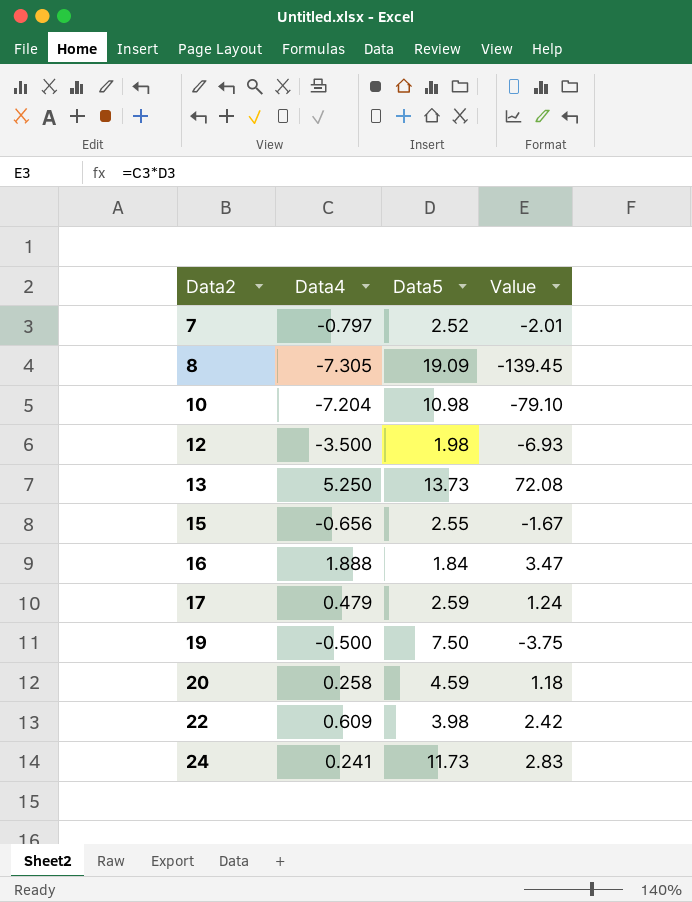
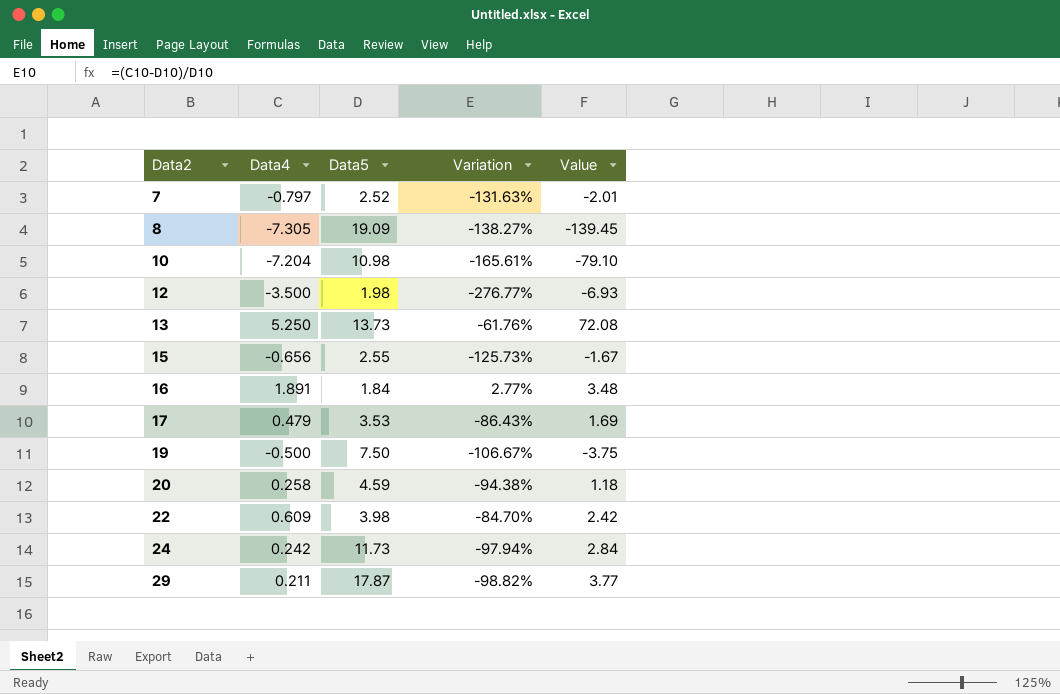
column Variation | formula: none -> ([Data4] - [Data5]) / [Data5]
16 | Data4: 1.888 -> 1.891
16 | Value: 3.47 -> 3.48
17 | Data5: 2.59 -> 3.53
17 | Value: 1.24 -> 1.69
24 | Data4: 0.241 -> 0.242
24 | Value: 2.83 -> 2.84
row 29: none -> 0.211 | 17.87 | -98.82% | 3.77

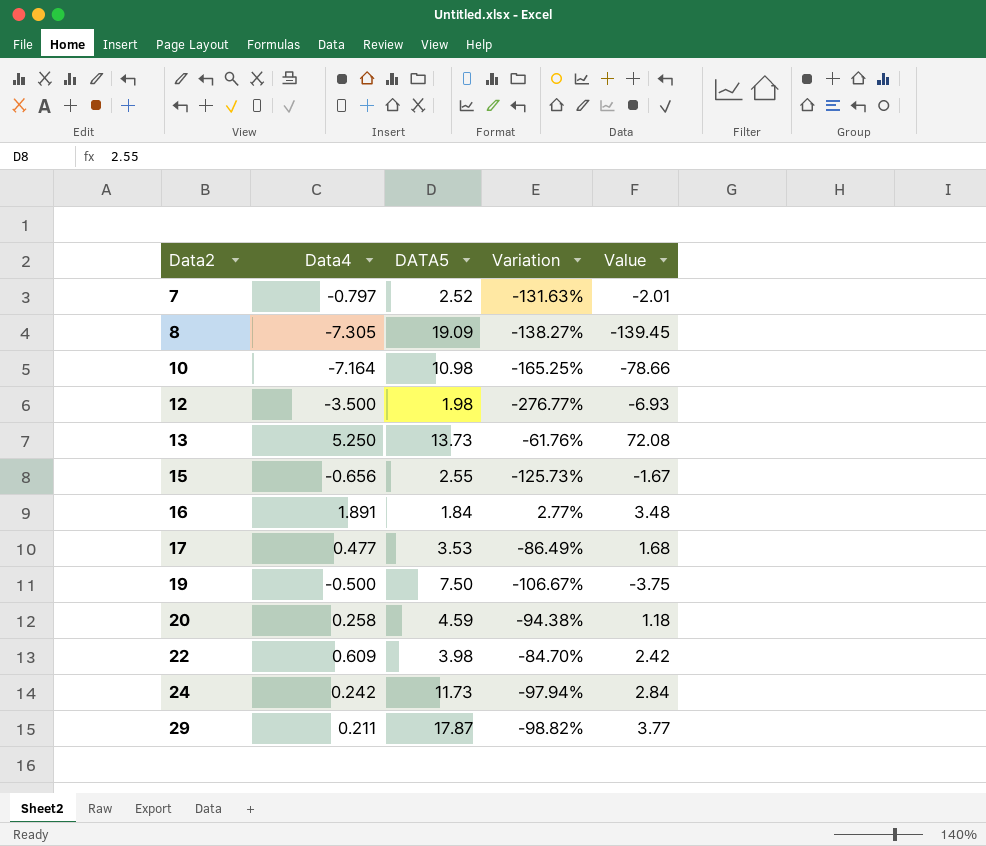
column name: Data5 -> DATA5
10 | Data4: -7.204 -> -7.164
10 | Variation: -165.61% -> -165.25%
10 | Value: -79.10 -> -78.66
17 | Data4: 0.479 -> 0.477
17 | Variation: -86.43% -> -86.49%
17 | Value: 1.69 -> 1.68

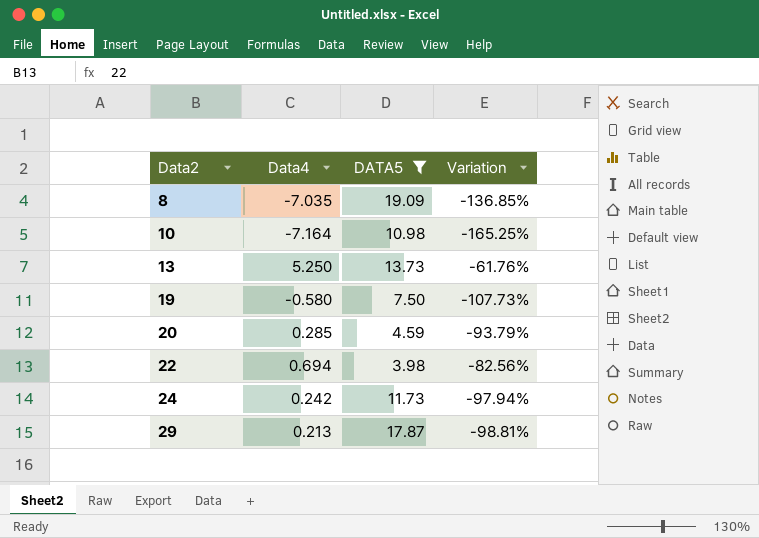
filter: none -> DATA5 >= 3.98
column Value | formula: [Data4] * [DATA5] -> none
8 | Data4: -7.305 -> -7.035
8 | Variation: -138.27% -> -136.85%
19 | Data4: -0.500 -> -0.580
19 | Variation: -106.67% -> -107.73%
20 | Data4: 0.258 -> 0.285
20 | Variation: -94.38% -> -93.79%
22 | Data4: 0.609 -> 0.694
22 | Variation: -84.70% -> -82.56%
29 | Data4: 0.211 -> 0.213
29 | Variation: -98.82% -> -98.81%

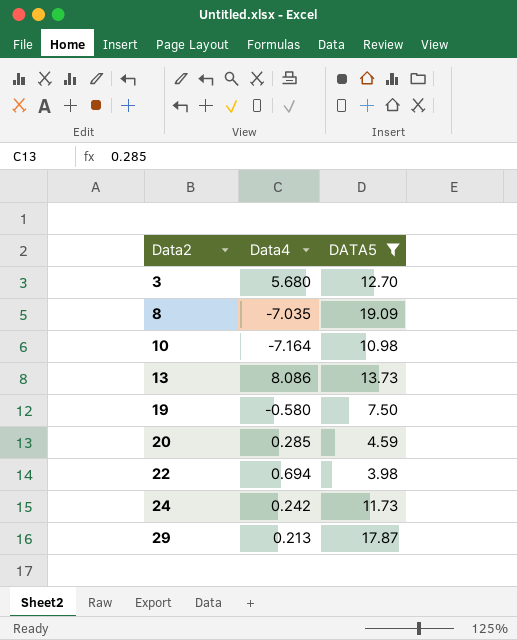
column Variation | formula: ([Data4] - [DATA5]) / [DATA5] -> none
row 3: none -> 5.680 | 12.70
13 | Data4: 5.250 -> 8.086

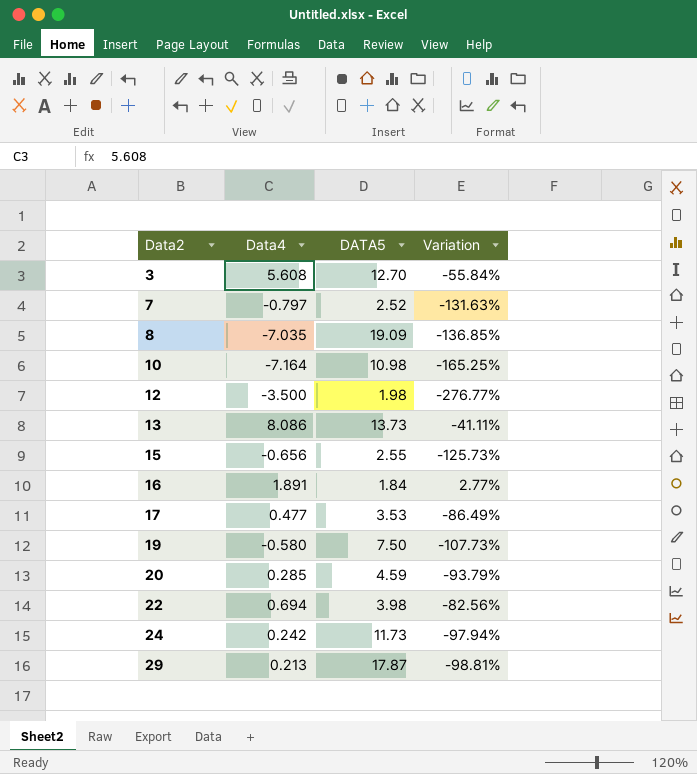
filter: DATA5 >= 3.98 -> none
column Variation | formula: none -> ([Data4] - [DATA5]) / [DATA5]
3 | Data4: 5.680 -> 5.608

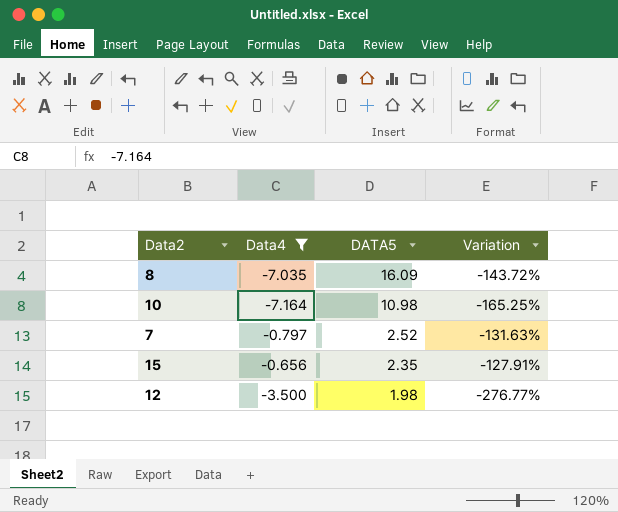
filter: none -> Data4 <= -0.656
row order: Data2 ascending -> DATA5 descending
8 | DATA5: 19.09 -> 16.09
8 | Variation: -136.85% -> -143.72%
15 | DATA5: 2.55 -> 2.35
15 | Variation: -125.73% -> -127.91%

